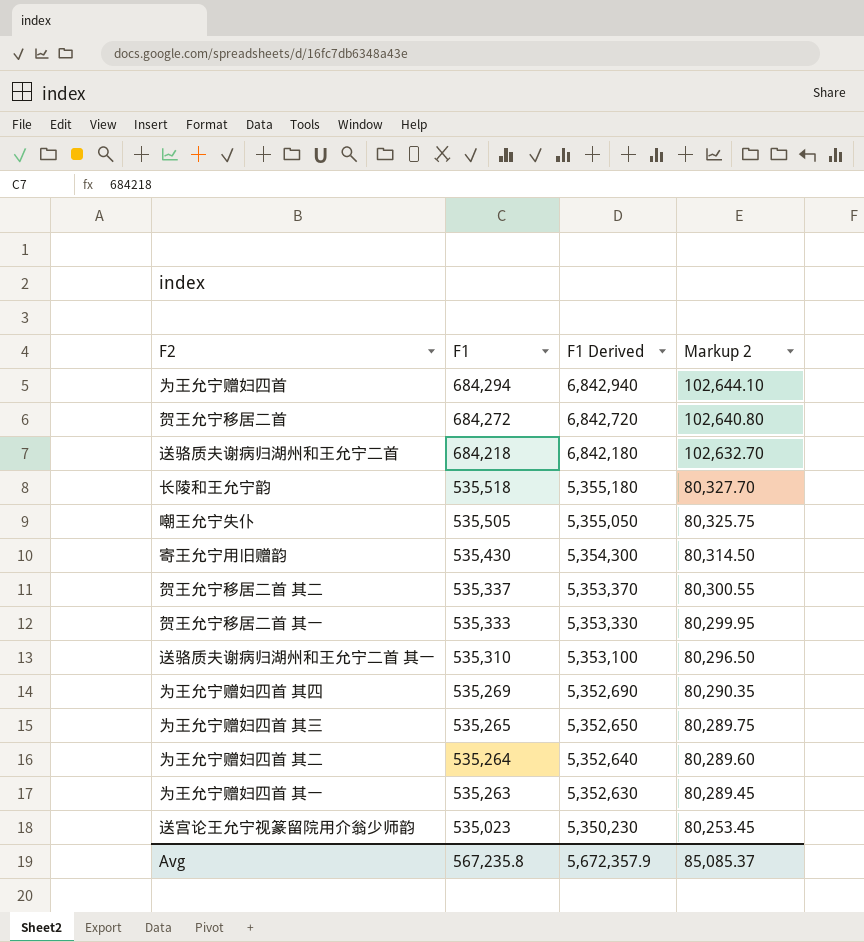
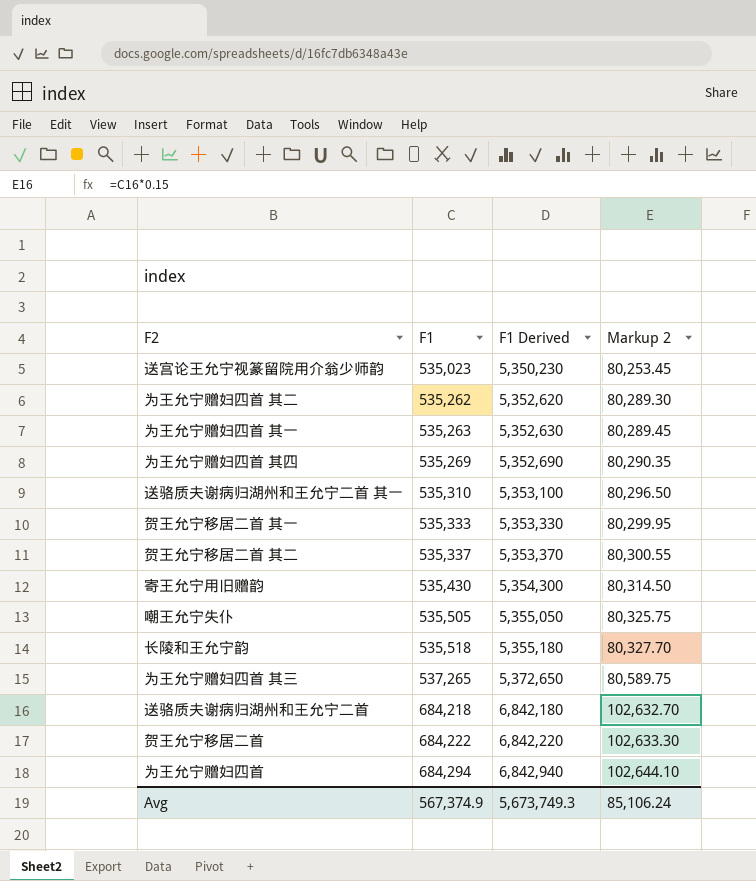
row order: F1 descending -> F1 ascending
为王允宁赠妇四首 其二 | F1: 535,264 -> 535,262
为王允宁赠妇四首 其二 | F1 Derived: 5,352,640 -> 5,352,620
为王允宁赠妇四首 其二 | Markup 2: 80,289.60 -> 80,289.30
为王允宁赠妇四首 其三 | F1: 535,265 -> 537,265
为王允宁赠妇四首 其三 | F1 Derived: 5,352,650 -> 5,372,650
为王允宁赠妇四首 其三 | Markup 2: 80,289.75 -> 80,589.75
贺王允宁移居二首 | F1: 684,272 -> 684,222
贺王允宁移居二首 | F1 Derived: 6,842,720 -> 6,842,220
贺王允宁移居二首 | Markup 2: 102,640.80 -> 102,633.30
Avg | F1: 567,235.8 -> 567,374.9
Avg | F1 Derived: 5,672,357.9 -> 5,673,749.3
Avg | Markup 2: 85,085.37 -> 85,106.24

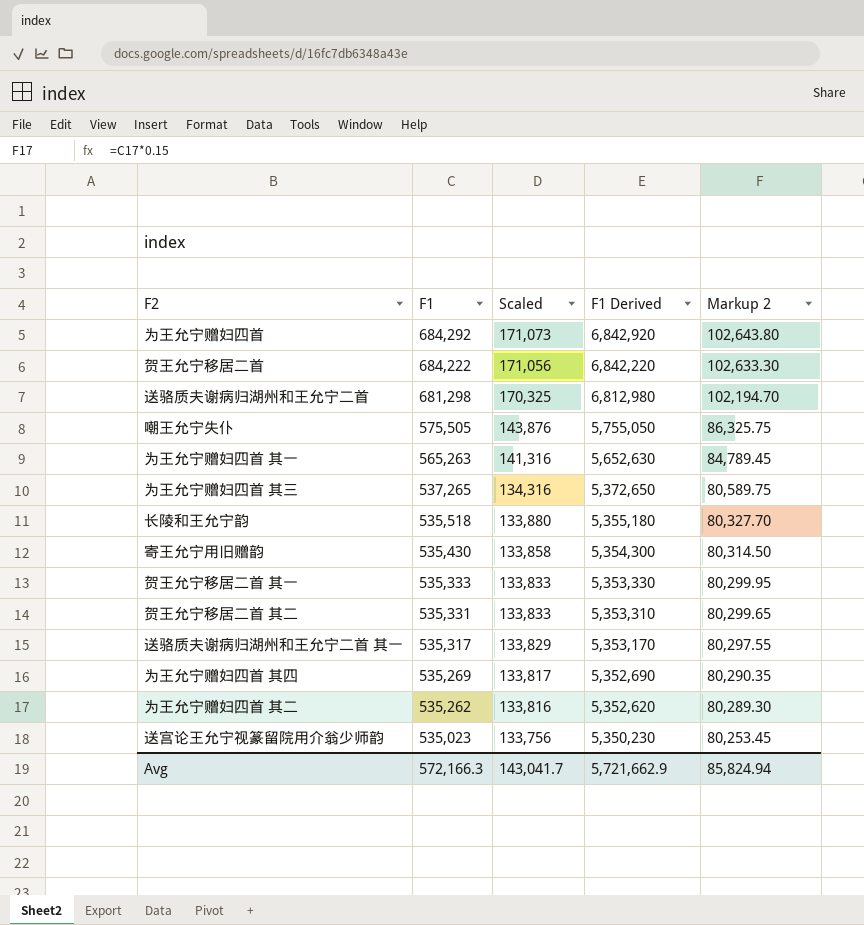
row order: F1 ascending -> F1 descending
column Scaled | formula: none -> [F1] * 0.25
为王允宁赠妇四首 | F1: 684,294 -> 684,292
为王允宁赠妇四首 | F1 Derived: 6,842,940 -> 6,842,920
为王允宁赠妇四首 | Markup 2: 102,644.10 -> 102,643.80
送骆质夫谢病归湖州和王允宁二首 | F1: 684,218 -> 681,298
送骆质夫谢病归湖州和王允宁二首 | F1 Derived: 6,842,180 -> 6,812,980
送骆质夫谢病归湖州和王允宁二首 | Markup 2: 102,632.70 -> 102,194.70
嘲王允宁失仆 | F1: 535,505 -> 575,505
嘲王允宁失仆 | F1 Derived: 5,355,050 -> 5,755,050
嘲王允宁失仆 | Markup 2: 80,325.75 -> 86,325.75
为王允宁赠妇四首 其一 | F1: 535,263 -> 565,263
为王允宁赠妇四首 其一 | F1 Derived: 5,352,630 -> 5,652,630
为王允宁赠妇四首 其一 | Markup 2: 80,289.45 -> 84,789.45
贺王允宁移居二首 其二 | F1: 535,337 -> 535,331
贺王允宁移居二首 其二 | F1 Derived: 5,353,370 -> 5,353,310
贺王允宁移居二首 其二 | Markup 2: 80,300.55 -> 80,299.65
送骆质夫谢病归湖州和王允宁二首 其一 | F1: 535,310 -> 535,317
送骆质夫谢病归湖州和王允宁二首 其一 | F1 Derived: 5,353,100 -> 5,353,170
送骆质夫谢病归湖州和王允宁二首 其一 | Markup 2: 80,296.50 -> 80,297.55
Avg | F1: 567,374.9 -> 572,166.3
Avg | F1 Derived: 5,673,749.3 -> 5,721,662.9
Avg | Markup 2: 85,106.24 -> 85,824.94

